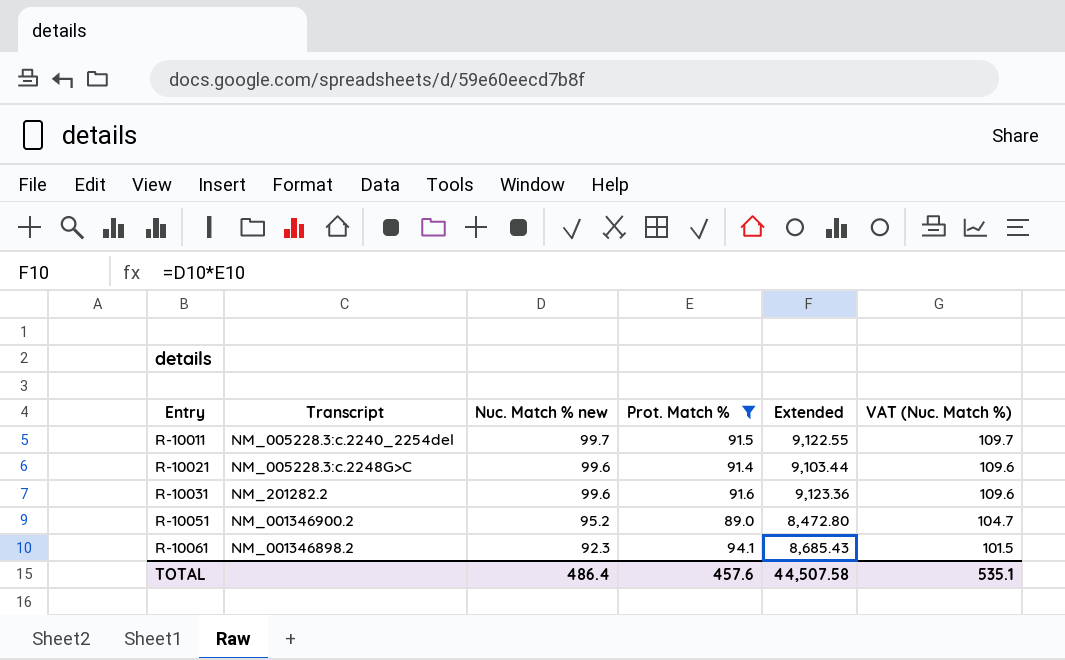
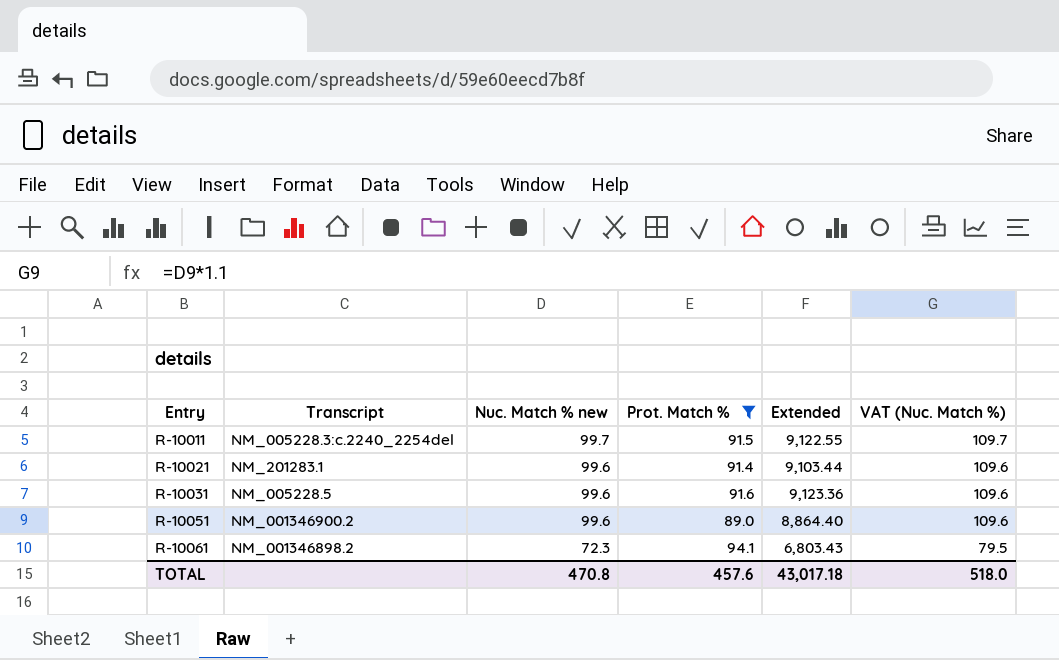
R-10021 | Transcript: NM_005228.3:c.2248G>C -> NM_201283.1
R-10031 | Transcript: NM_201282.2 -> NM_005228.5
R-10051 | Nuc. Match % new: 95.2 -> 99.6
R-10051 | Extended: 8,472.80 -> 8,864.40
R-10051 | VAT (Nuc. Match %): 104.7 -> 109.6
R-10061 | Nuc. Match % new: 92.3 -> 72.3
R-10061 | Extended: 8,685.43 -> 6,803.43
R-10061 | VAT (Nuc. Match %): 101.5 -> 79.5
TOTAL | Nuc. Match % new: 486.4 -> 470.8
TOTAL | Extended: 44,507.58 -> 43,017.18
TOTAL | VAT (Nuc. Match %): 535.1 -> 518.0

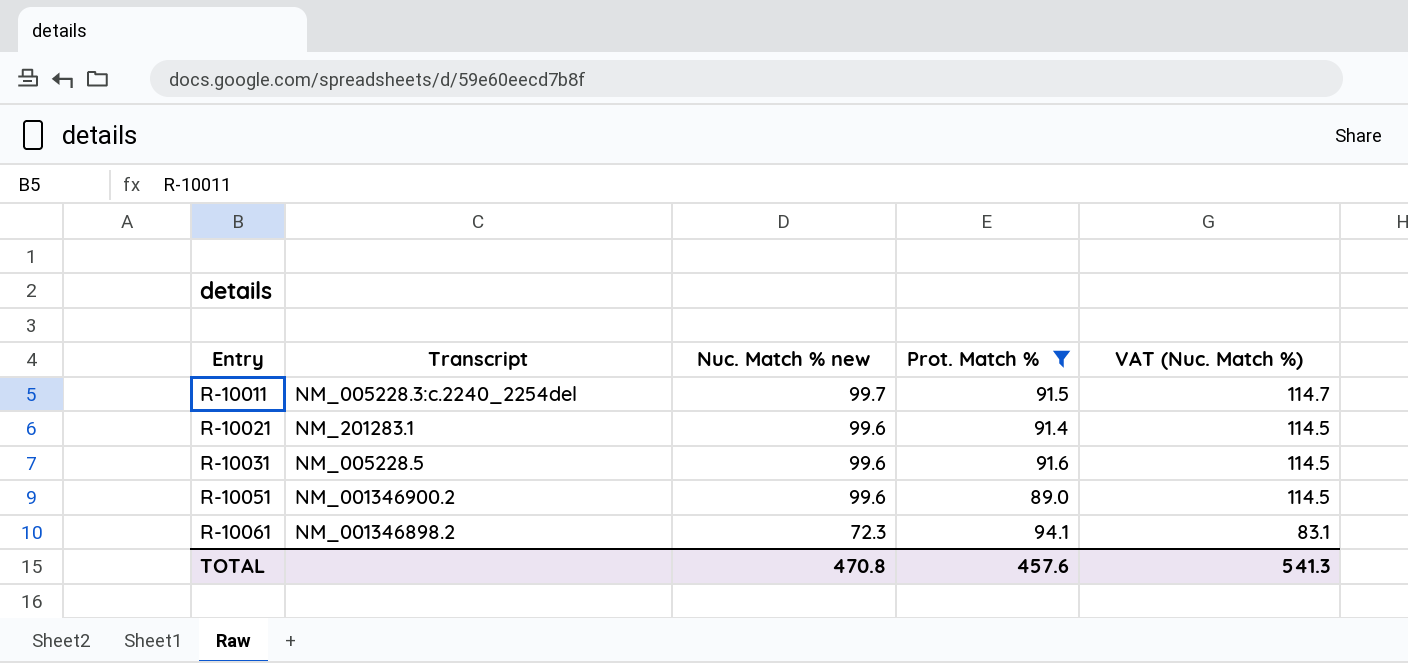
column Extended | formula: [Nuc. Match % new] * [Prot. Match %] -> none
column VAT (Nuc. Match %) | formula: [Nuc. Match % new] * 1.1 -> [Nuc. Match % new] * 1.15
TOTAL | VAT (Nuc. Match %): 518.0 -> 541.3

